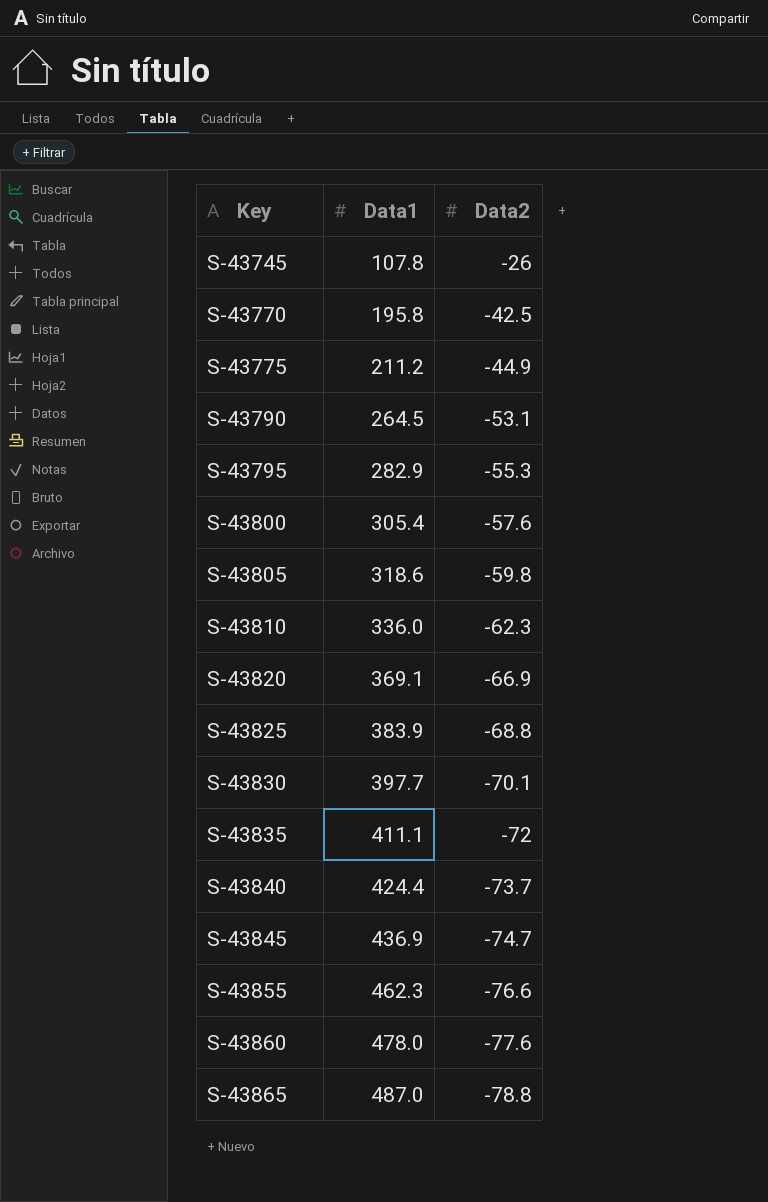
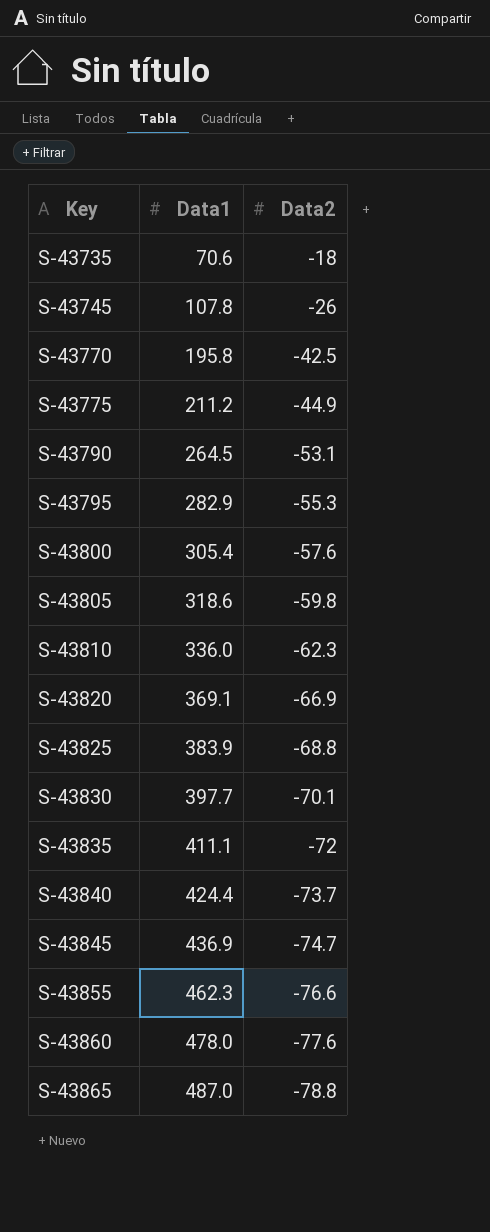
row S-43735: none -> 70.6 | -18

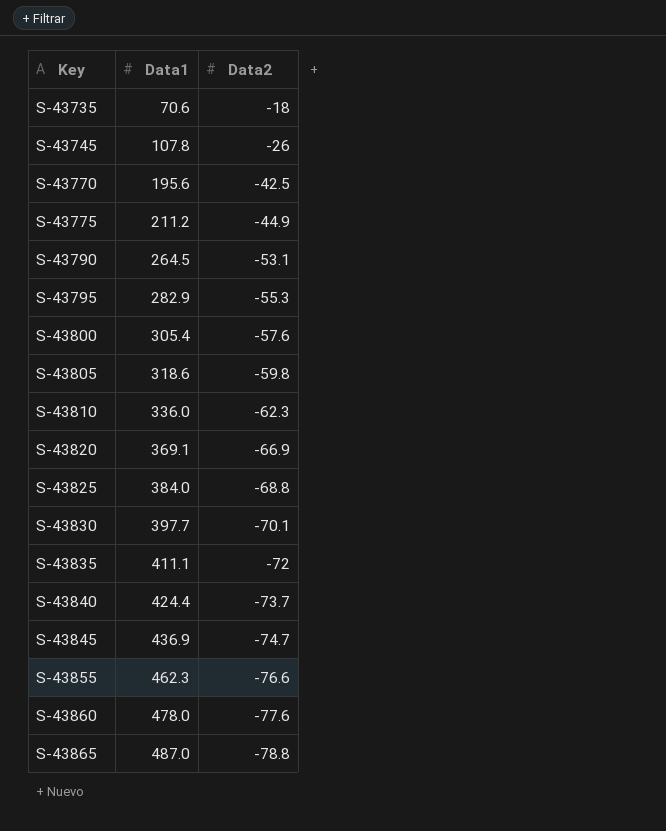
S-43770 | Data1: 195.8 -> 195.6
S-43825 | Data1: 383.9 -> 384.0

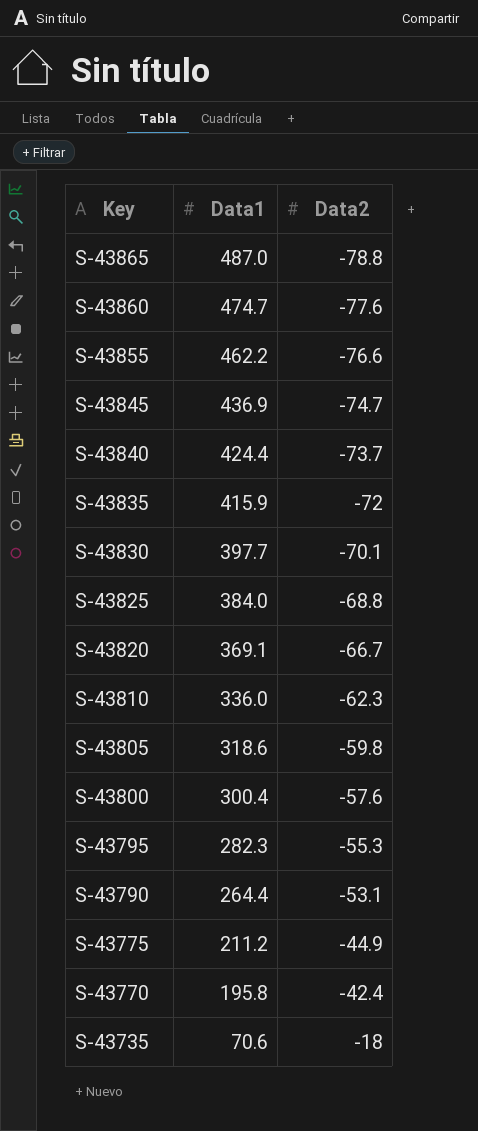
row order: Key ascending -> Key descending
row S-43745: 107.8 | -26 -> none
S-43860 | Data1: 478.0 -> 474.7
S-43855 | Data1: 462.3 -> 462.2
S-43835 | Data1: 411.1 -> 415.9
S-43820 | Data2: -66.9 -> -66.7
S-43800 | Data1: 305.4 -> 300.4
S-43795 | Data1: 282.9 -> 282.3
S-43790 | Data1: 264.5 -> 264.4
S-43770 | Data1: 195.6 -> 195.8
S-43770 | Data2: -42.5 -> -42.4

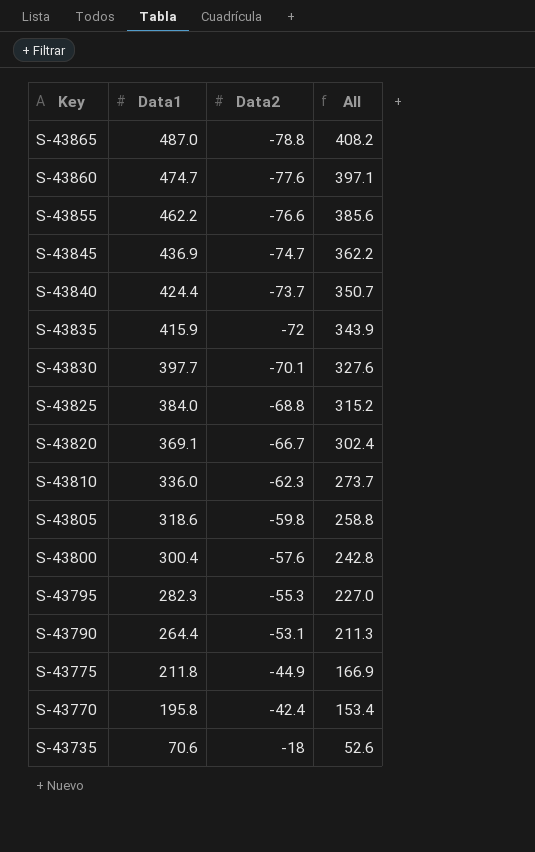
column All | formula: none -> [Data1] + [Data2]
S-43775 | Data1: 211.2 -> 211.8

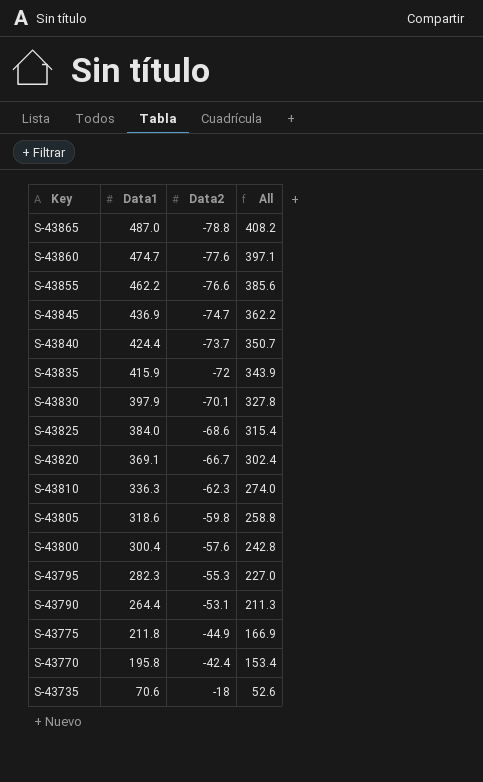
S-43830 | Data1: 397.7 -> 397.9
S-43830 | All: 327.6 -> 327.8
S-43825 | Data2: -68.8 -> -68.6
S-43825 | All: 315.2 -> 315.4
S-43810 | Data1: 336.0 -> 336.3
S-43810 | All: 273.7 -> 274.0

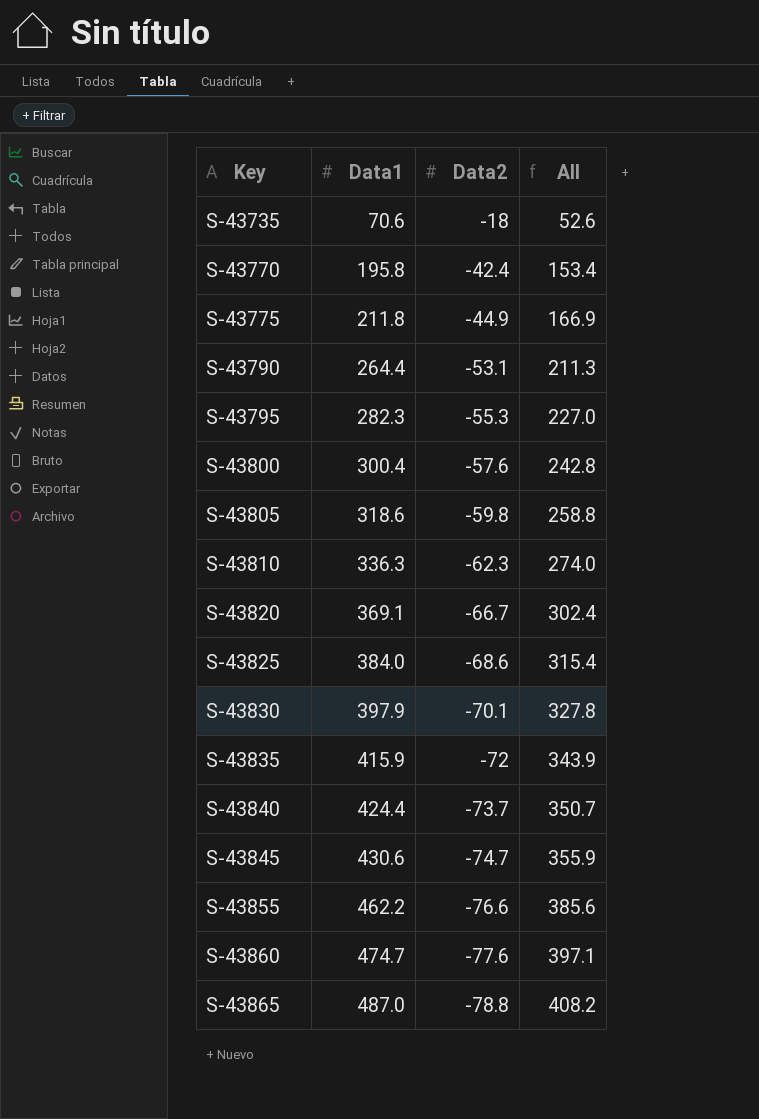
row order: Key descending -> Key ascending
S-43845 | Data1: 436.9 -> 430.6
S-43845 | All: 362.2 -> 355.9

